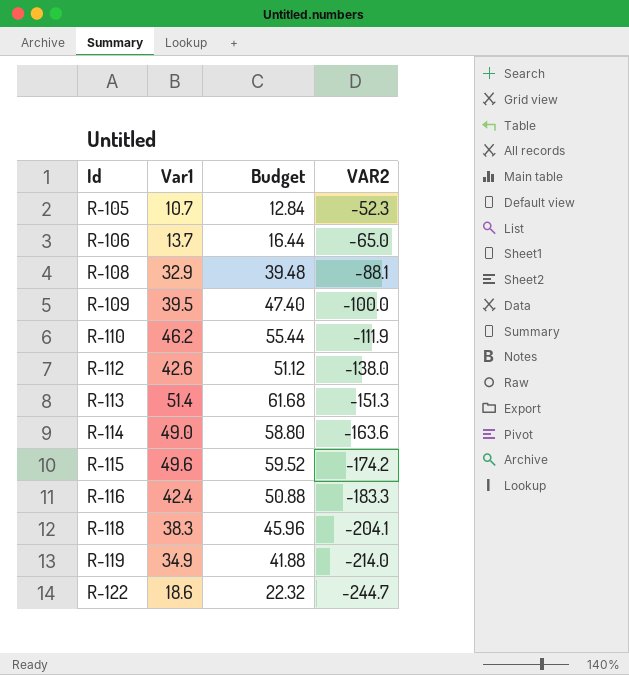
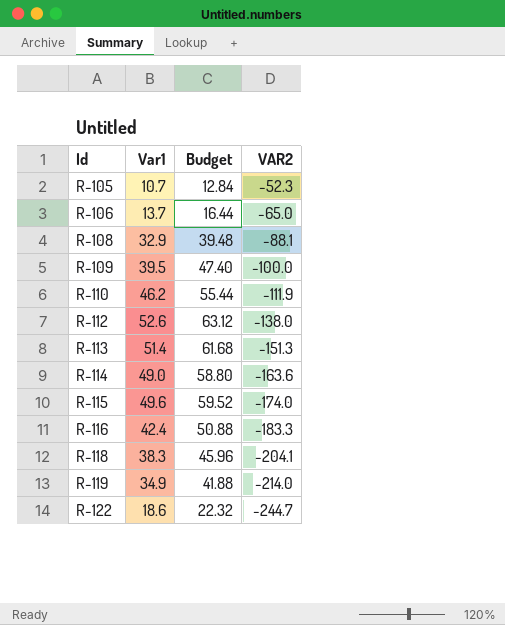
R-112 | Var1: 42.6 -> 52.6
R-112 | Budget: 51.12 -> 63.12
R-115 | VAR2: -174.2 -> -174.0

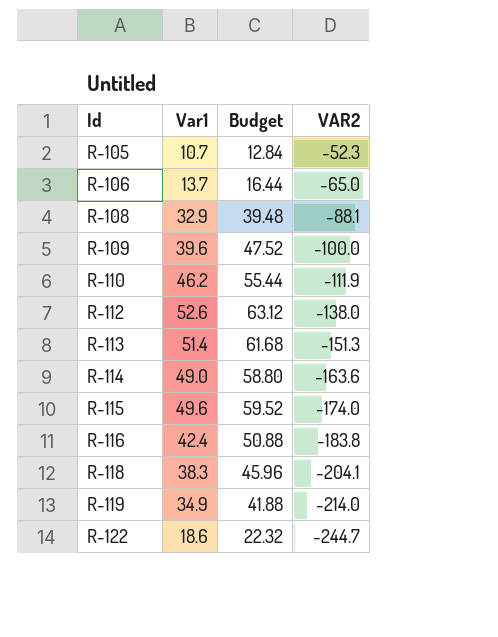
R-109 | Var1: 39.5 -> 39.6
R-109 | Budget: 47.40 -> 47.52
R-116 | VAR2: -183.3 -> -183.8

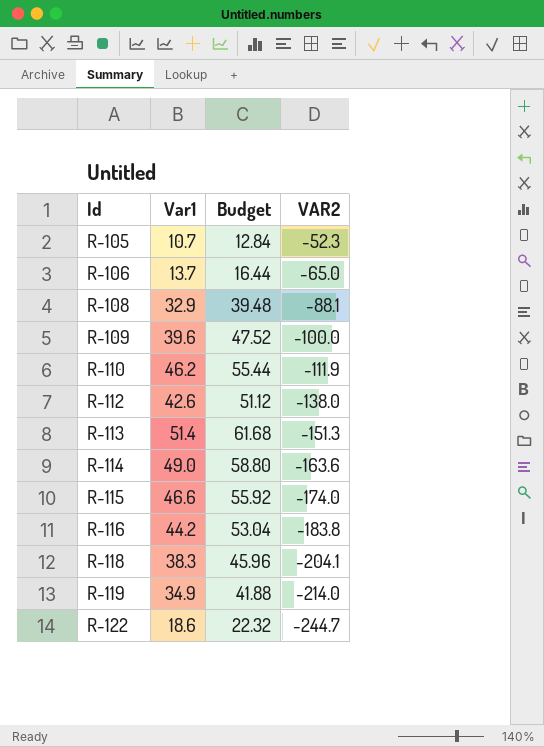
R-112 | Var1: 52.6 -> 42.6
R-112 | Budget: 63.12 -> 51.12
R-115 | Var1: 49.6 -> 46.6
R-115 | Budget: 59.52 -> 55.92
R-116 | Var1: 42.4 -> 44.2
R-116 | Budget: 50.88 -> 53.04

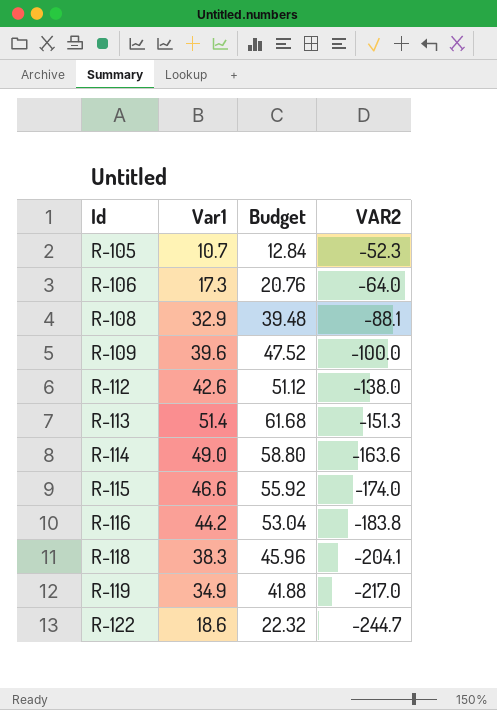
row R-110: 46.2 | 55.44 | -111.9 -> none
R-106 | Var1: 13.7 -> 17.3
R-106 | Budget: 16.44 -> 20.76
R-106 | VAR2: -65.0 -> -64.0
R-119 | VAR2: -214.0 -> -217.0

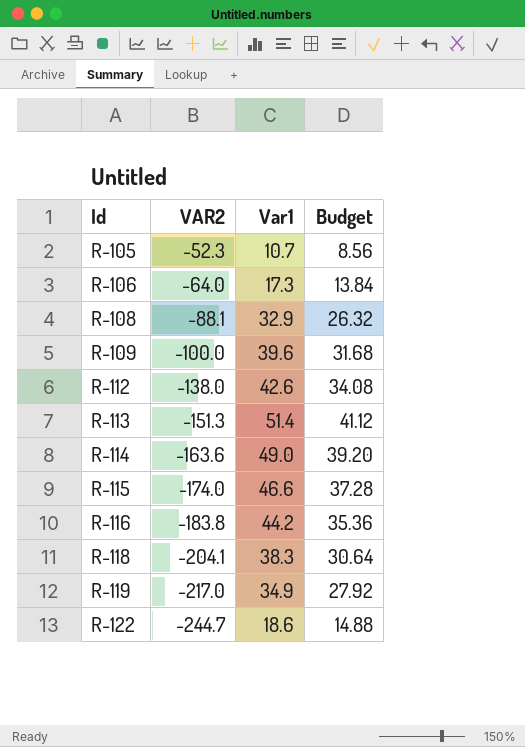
column VAR2 | position: 4 -> 2
column Budget | formula: [Var1] * 1.2 -> [Var1] * 0.8

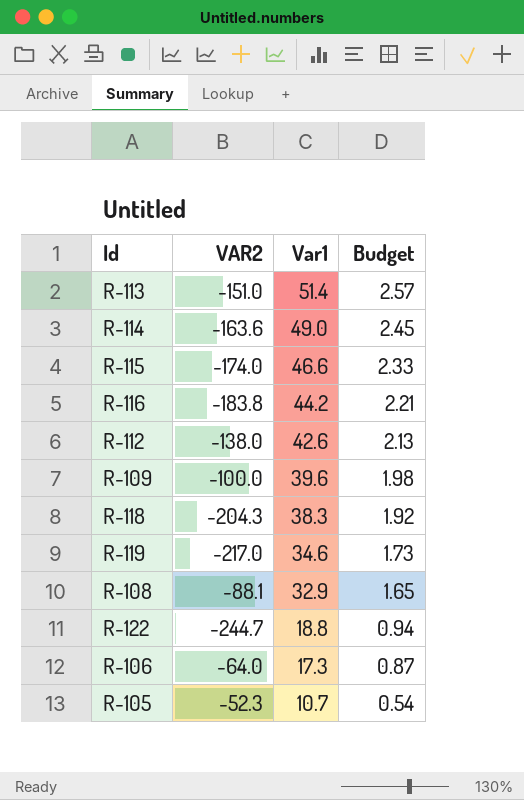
row order: Id ascending -> Var1 descending
column Budget | formula: [Var1] * 0.8 -> [Var1] * 0.05
R-113 | VAR2: -151.3 -> -151.0
R-118 | VAR2: -204.1 -> -204.3
R-119 | Var1: 34.9 -> 34.6
R-122 | Var1: 18.6 -> 18.8

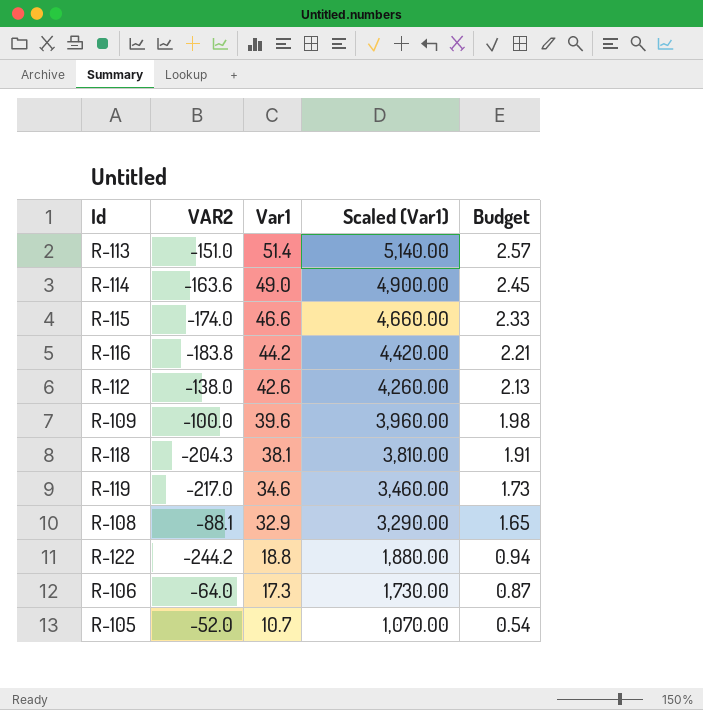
column Scaled (Var1) | formula: none -> [Var1] * 100
R-118 | Var1: 38.3 -> 38.1
R-118 | Budget: 1.92 -> 1.91
R-122 | VAR2: -244.7 -> -244.2
R-105 | VAR2: -52.3 -> -52.0

